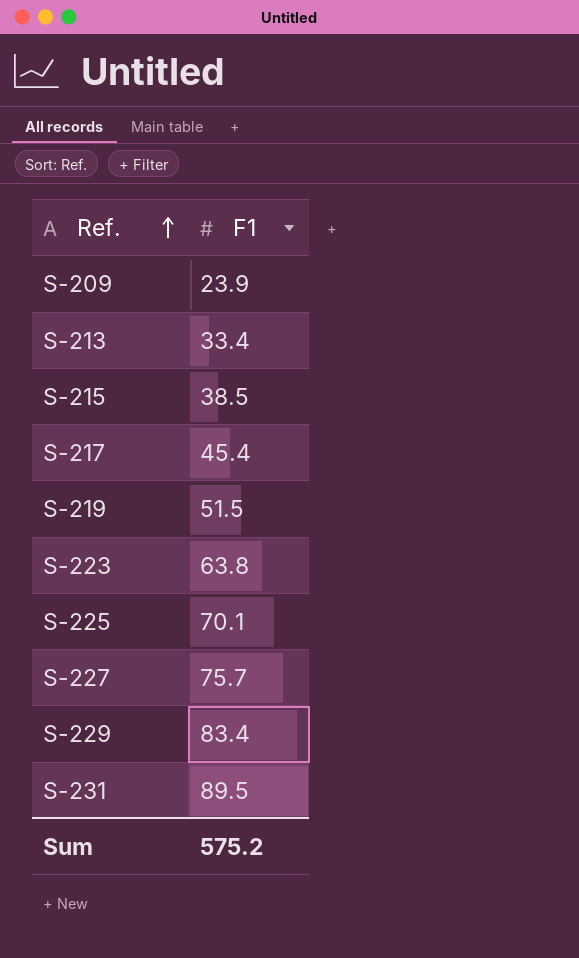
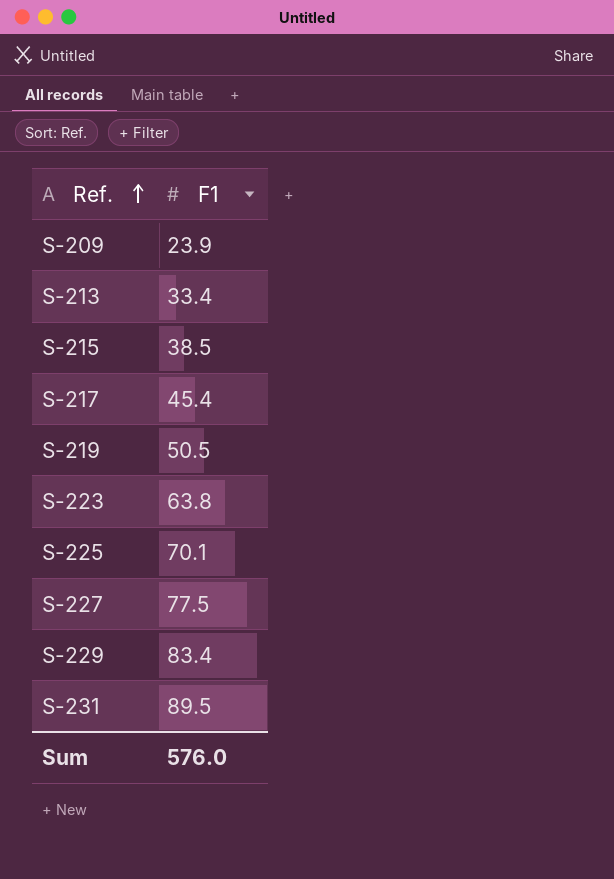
S-219 | F1: 51.5 -> 50.5
S-227 | F1: 75.7 -> 77.5
Sum | F1: 575.2 -> 576.0

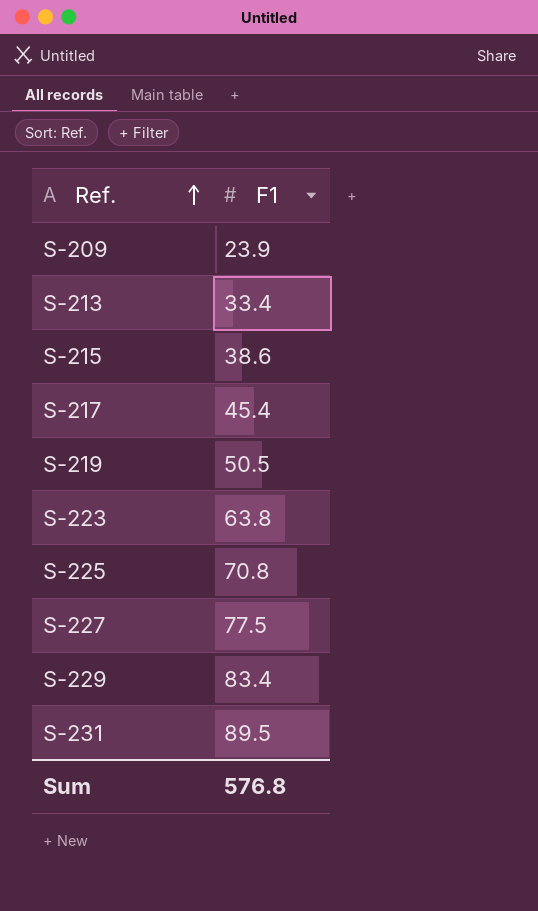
S-215 | F1: 38.5 -> 38.6
S-225 | F1: 70.1 -> 70.8
Sum | F1: 576.0 -> 576.8

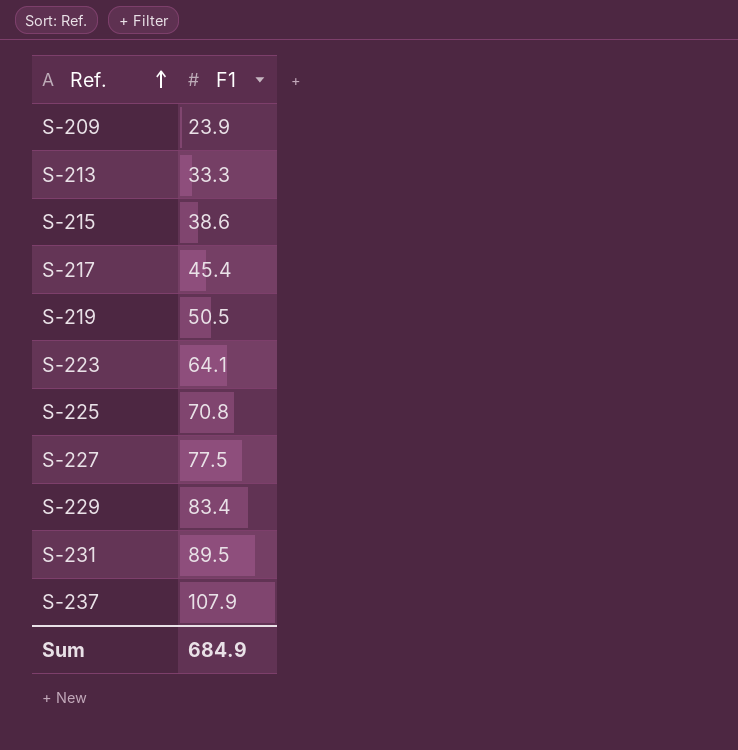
S-213 | F1: 33.4 -> 33.3
S-223 | F1: 63.8 -> 64.1
row S-237: none -> 107.9
Sum | F1: 576.8 -> 684.9

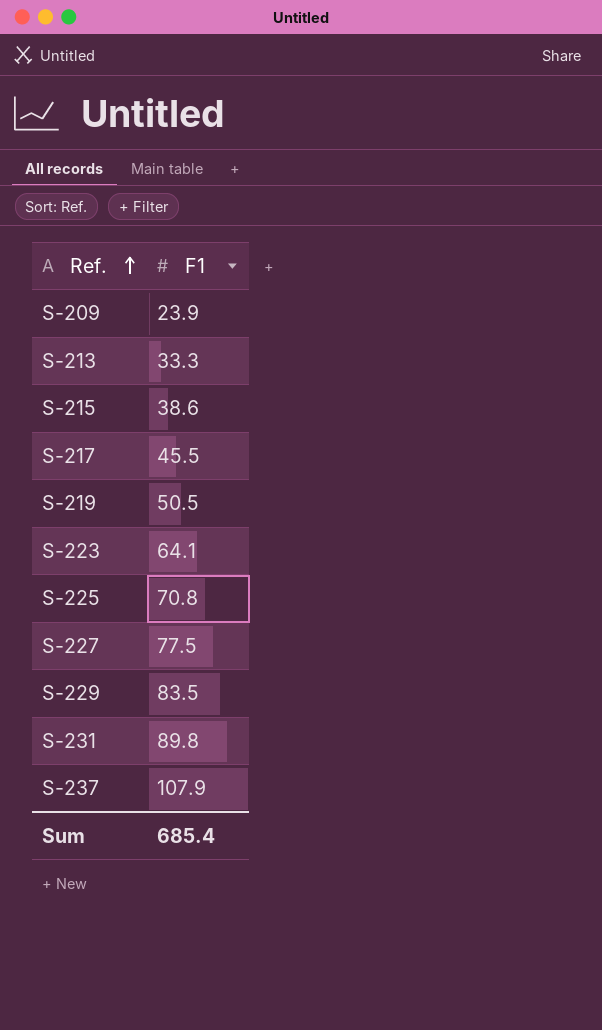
S-217 | F1: 45.4 -> 45.5
S-229 | F1: 83.4 -> 83.5
S-231 | F1: 89.5 -> 89.8
Sum | F1: 684.9 -> 685.4

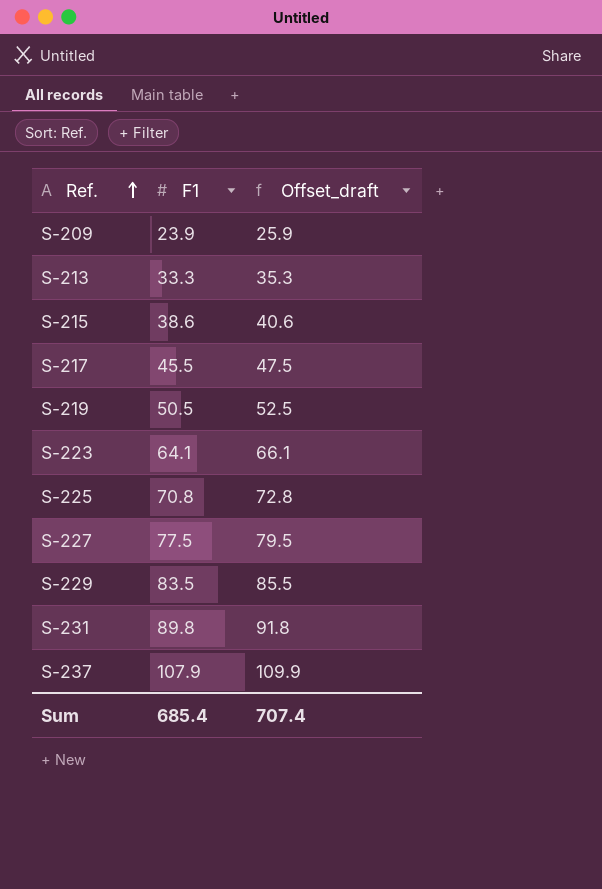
column Offset_draft | formula: none -> [F1] + 2

